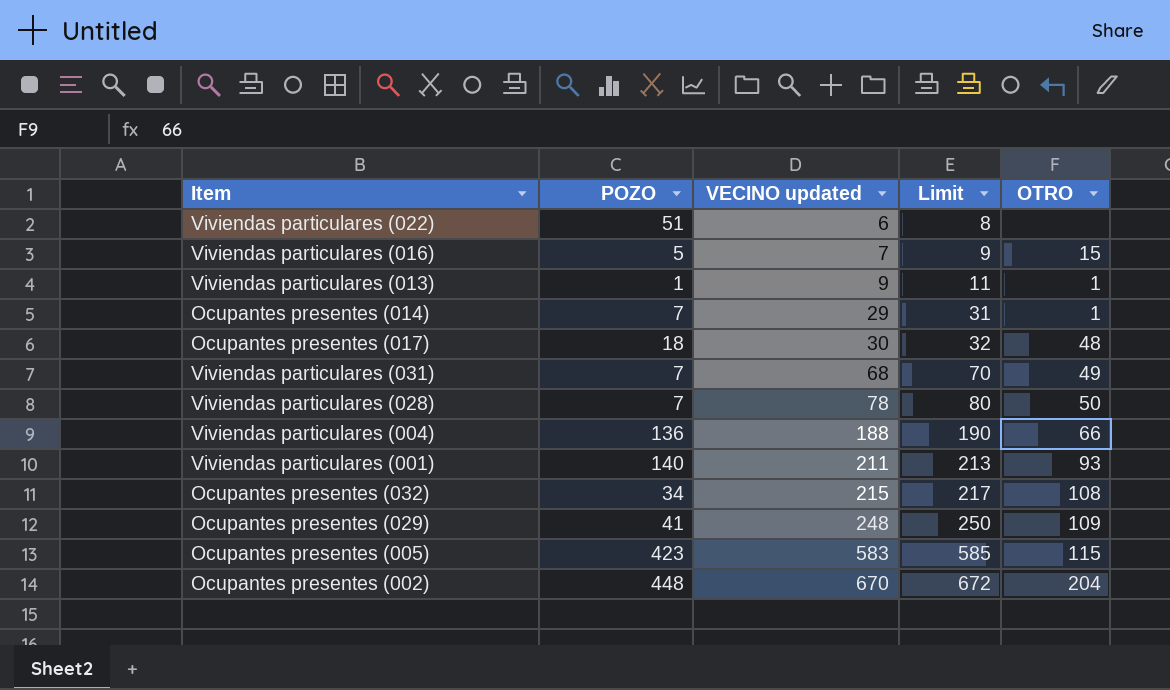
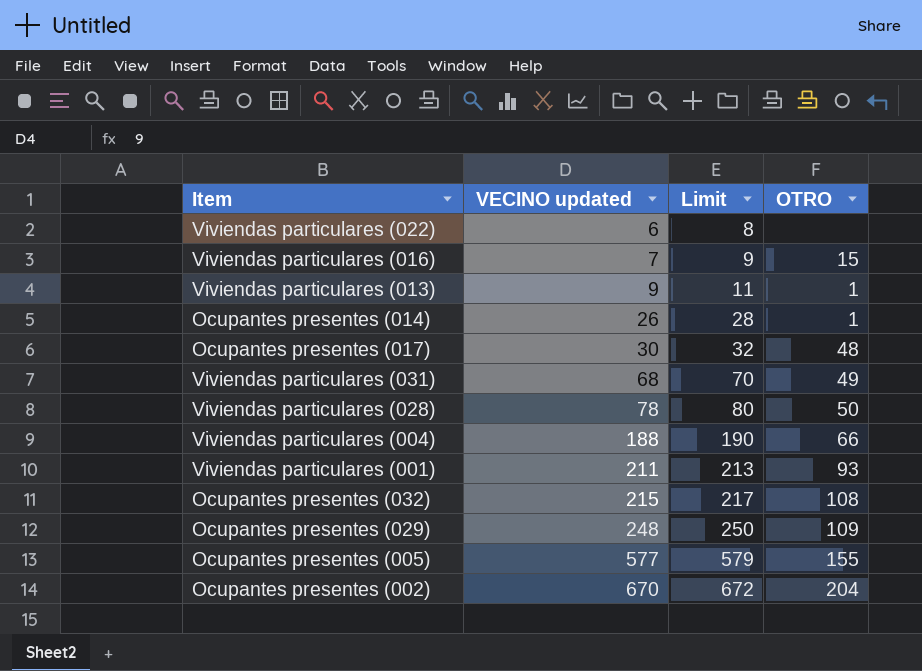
column POZO | position: 2 -> none
Ocupantes presentes (014) | VECINO updated: 29 -> 26
Ocupantes presentes (014) | Limit: 31 -> 28
Ocupantes presentes (005) | VECINO updated: 583 -> 577
Ocupantes presentes (005) | Limit: 585 -> 579
Ocupantes presentes (005) | OTRO: 115 -> 155

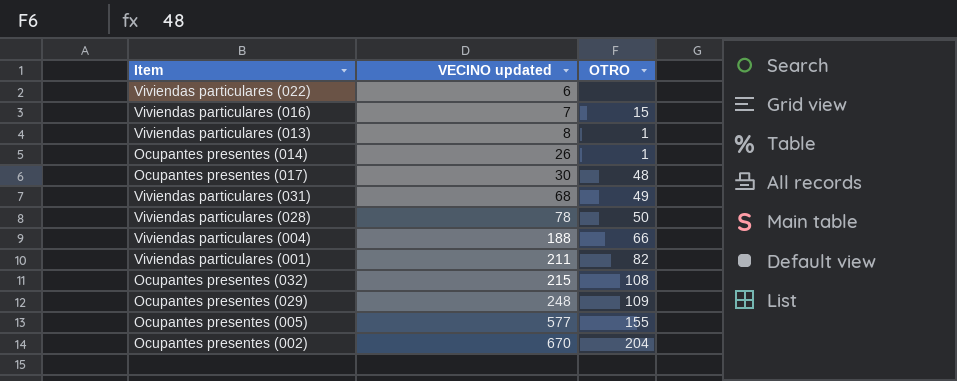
column Limit | formula: [VECINO updated] + 2 -> none
Viviendas particulares (013) | VECINO updated: 9 -> 8
Viviendas particulares (001) | OTRO: 93 -> 82

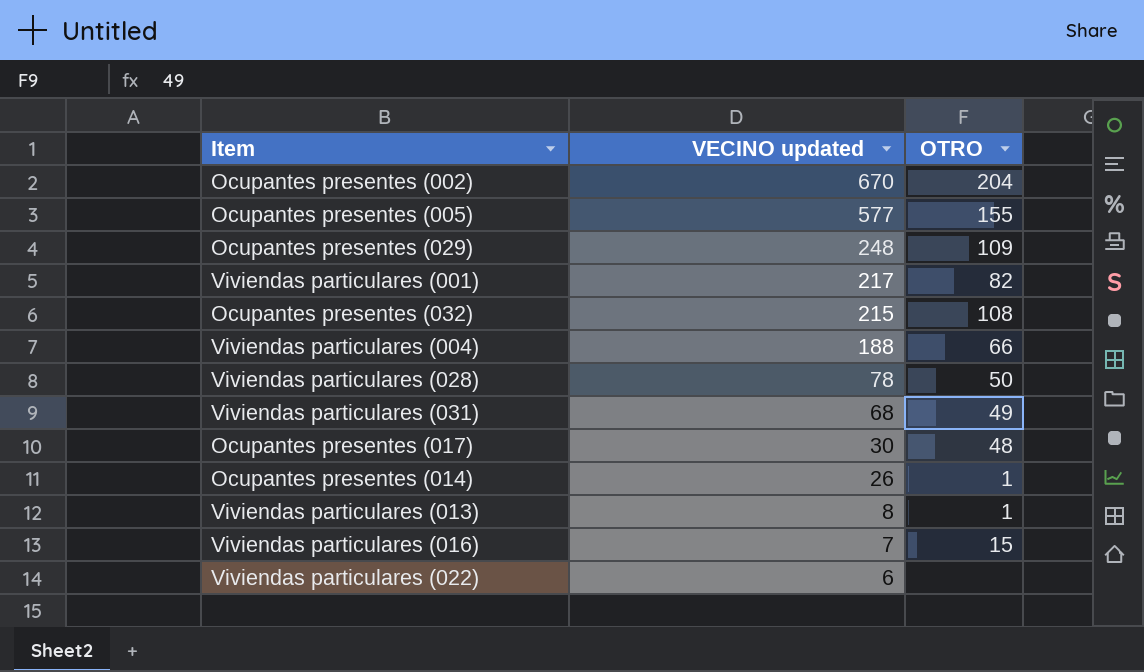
row order: VECINO updated ascending -> VECINO updated descending
Viviendas particulares (001) | VECINO updated: 211 -> 217

